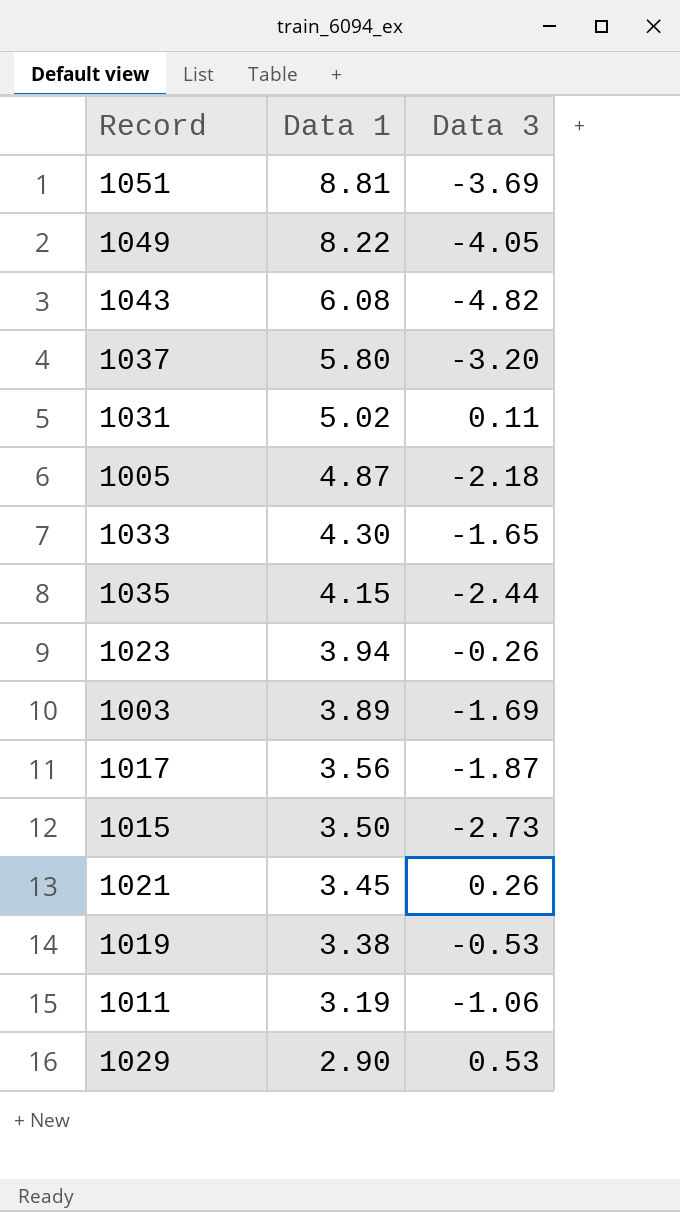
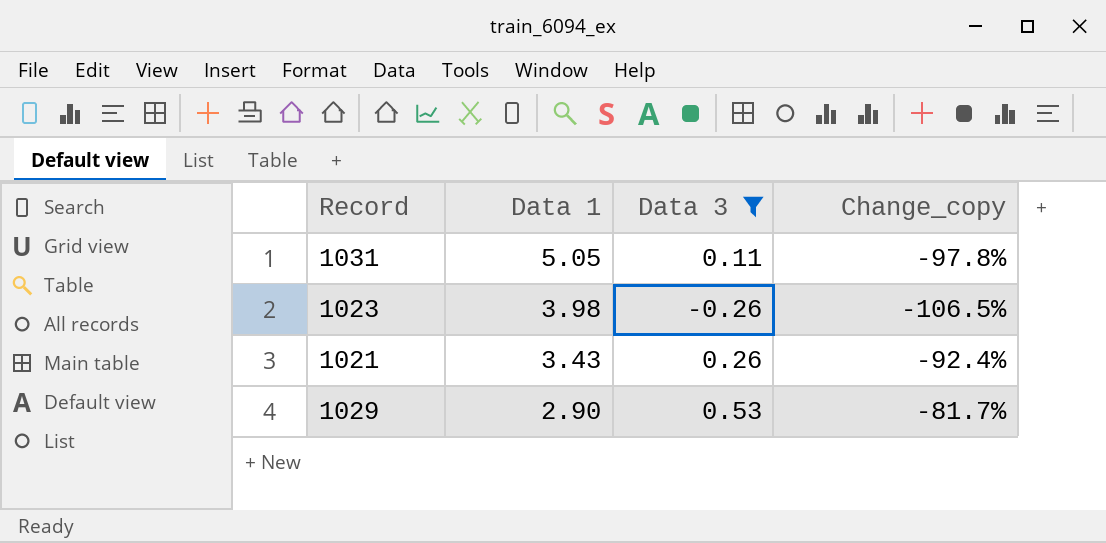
filter: none -> Data 3 >= -0.26
column Change_copy | formula: none -> ([Data 3] - [Data 1]) / [Data 1]
1031 | Data 1: 5.02 -> 5.05
1023 | Data 1: 3.94 -> 3.98
1021 | Data 1: 3.45 -> 3.43

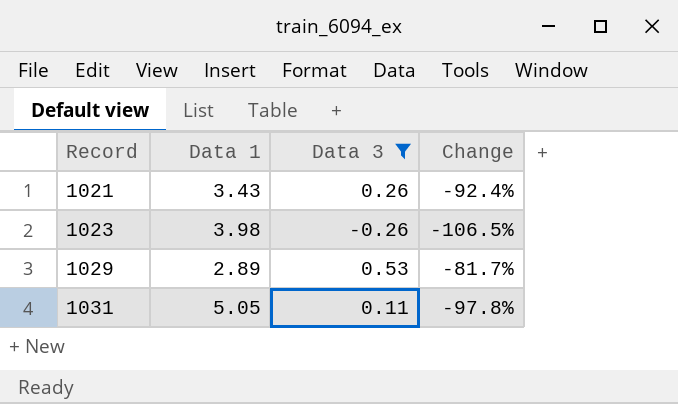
row order: Data 1 descending -> Record ascending
column name: Change_copy -> Change
1029 | Data 1: 2.90 -> 2.89

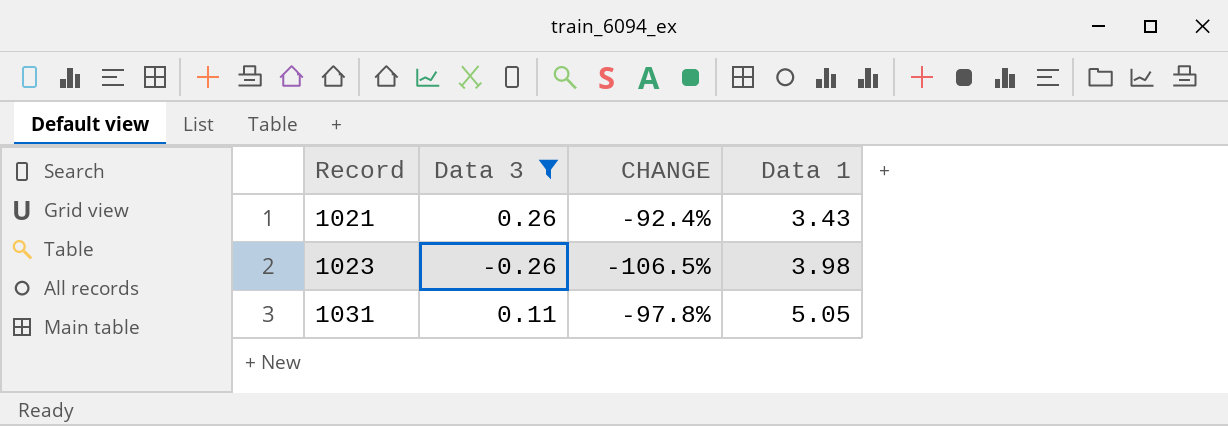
column name: Change -> CHANGE
column Data 1 | position: 2 -> 4
row 1029: 2.89 | 0.53 | -81.7% -> none

